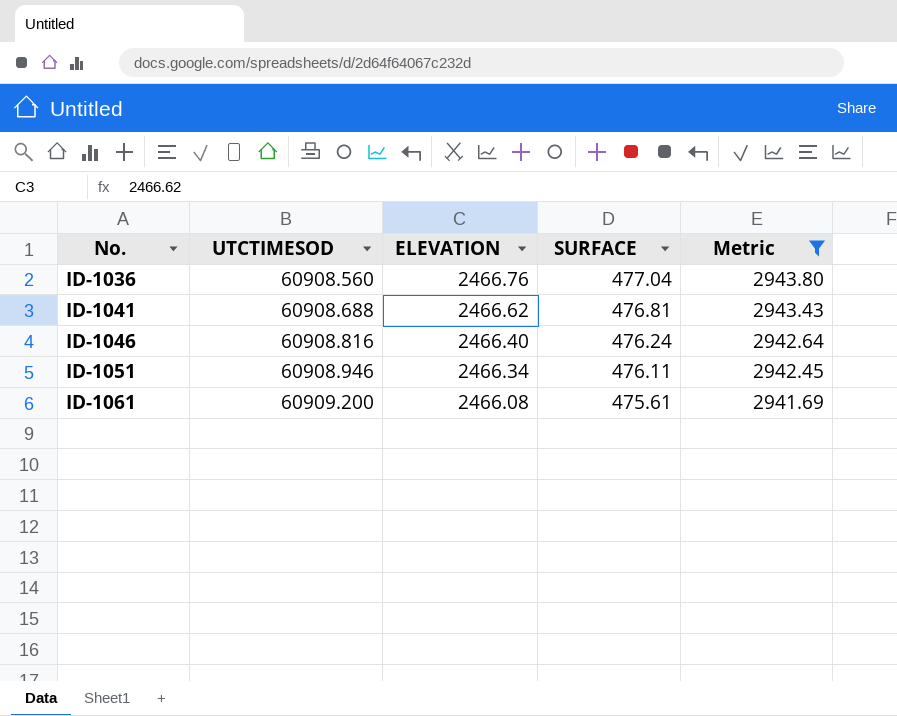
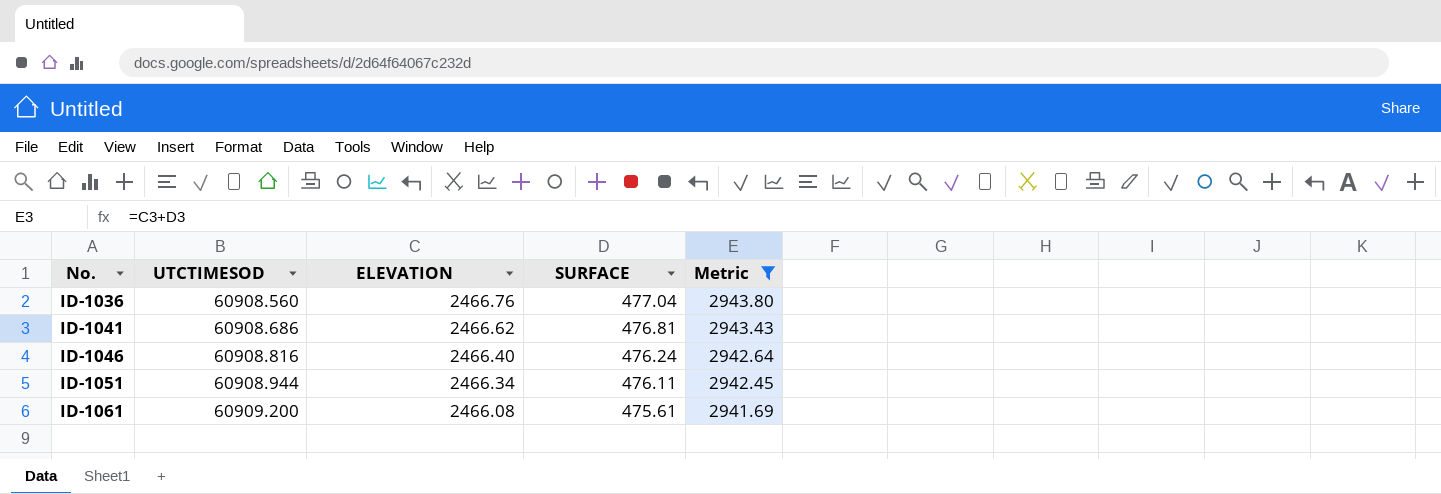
ID-1041 | UTCTIMESOD: 60908.688 -> 60908.686
ID-1051 | UTCTIMESOD: 60908.946 -> 60908.944

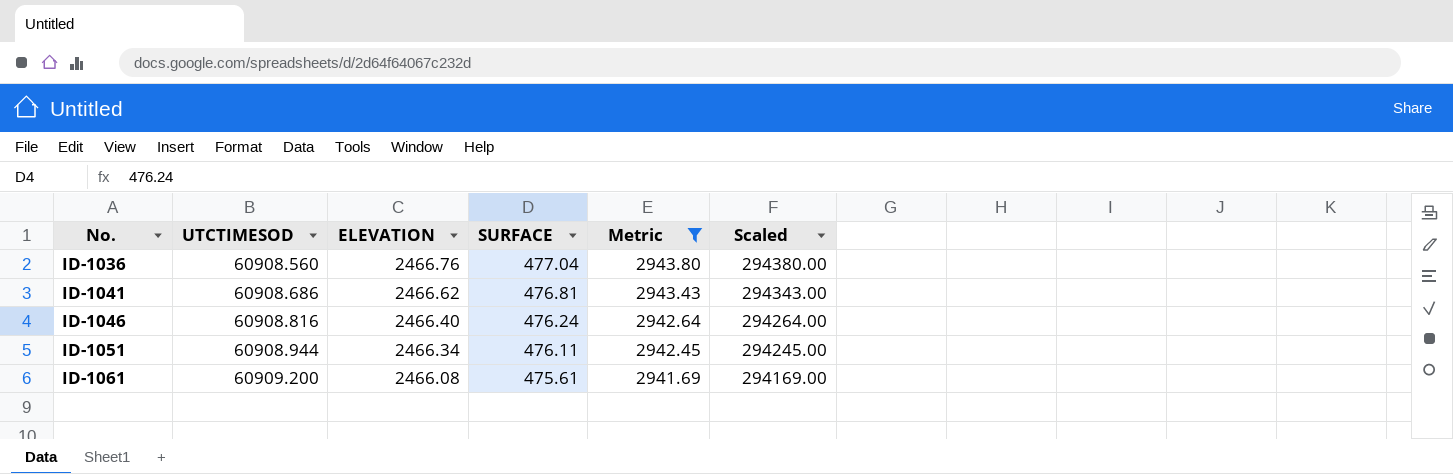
column Scaled | formula: none -> [Metric] * 100

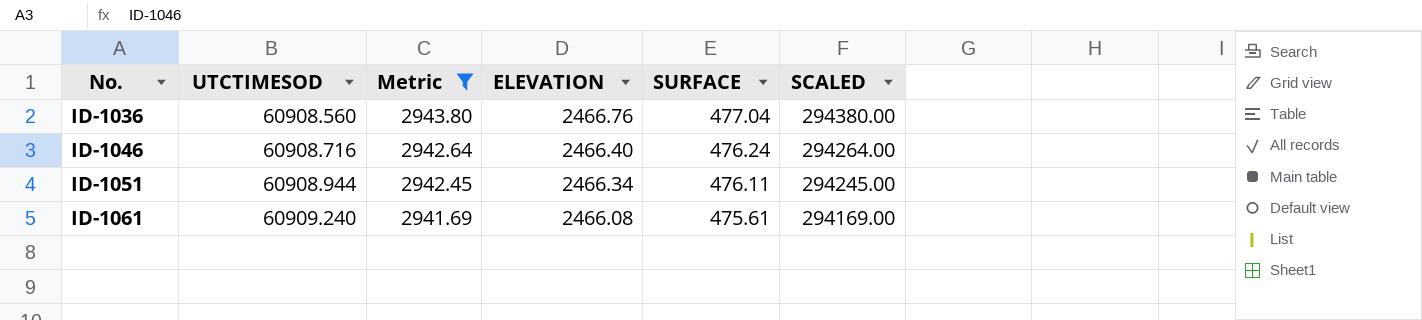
column Metric | position: 5 -> 3
column name: Scaled -> SCALED
row ID-1041: 60908.686 | 2466.62 | 476.81 | 2943.43 | 294343.00 -> none
ID-1046 | UTCTIMESOD: 60908.816 -> 60908.716
ID-1061 | UTCTIMESOD: 60909.200 -> 60909.240

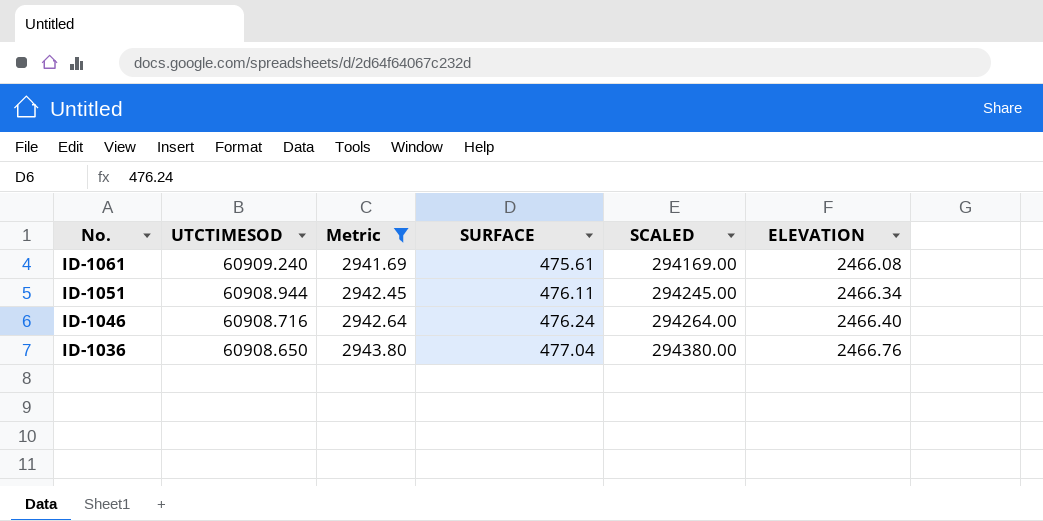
row order: No. ascending -> No. descending
column ELEVATION | position: 4 -> 6
ID-1036 | UTCTIMESOD: 60908.560 -> 60908.650

